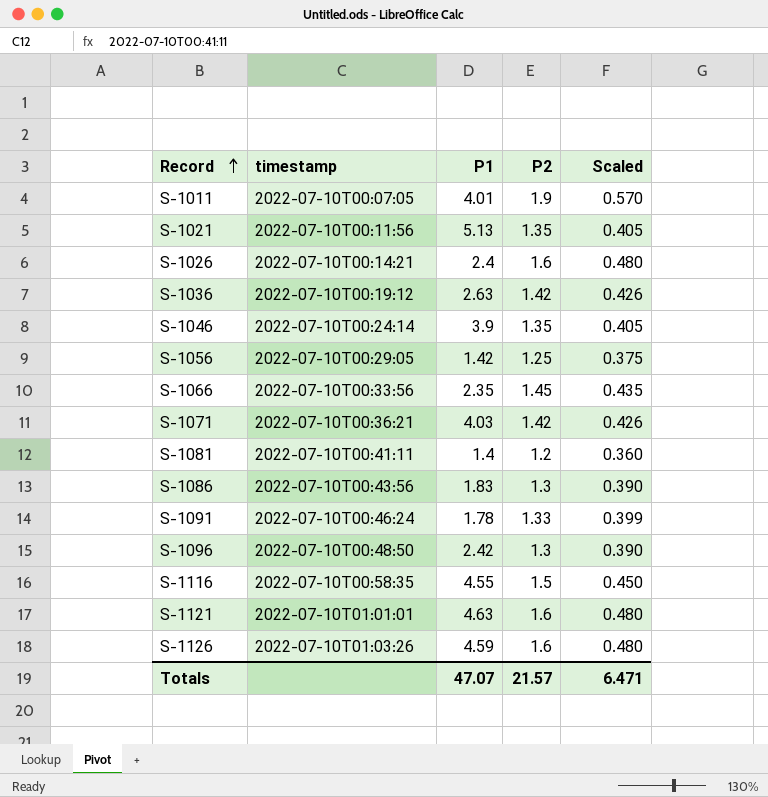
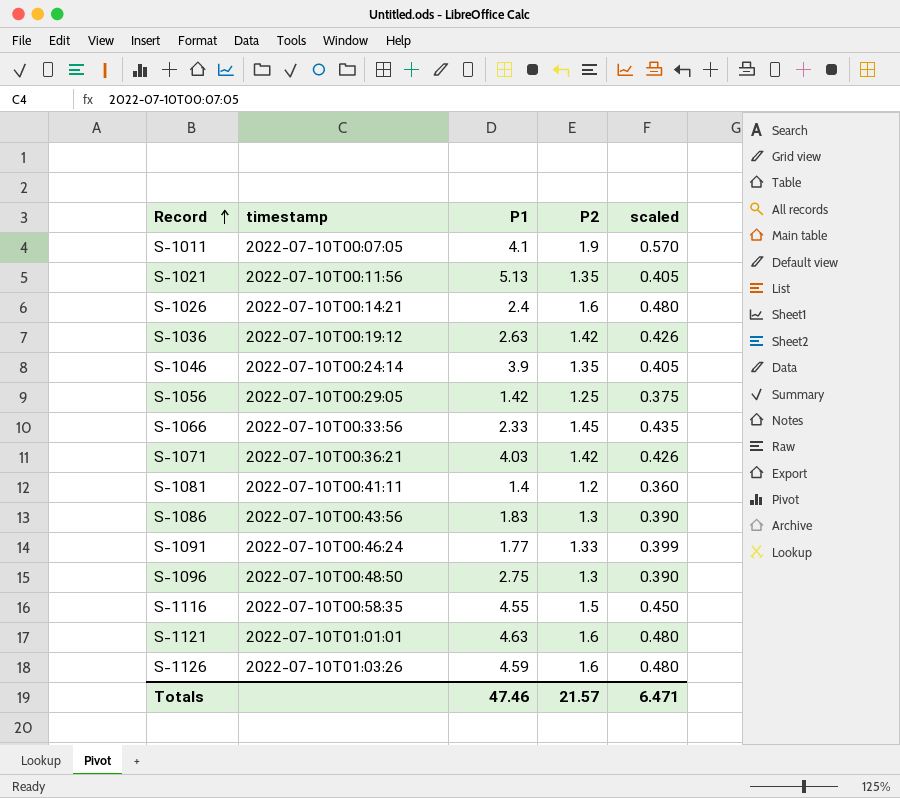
column name: Scaled -> scaled
S-1011 | P1: 4.01 -> 4.1
S-1066 | P1: 2.35 -> 2.33
S-1091 | P1: 1.78 -> 1.77
S-1096 | P1: 2.42 -> 2.75
Totals | P1: 47.07 -> 47.46

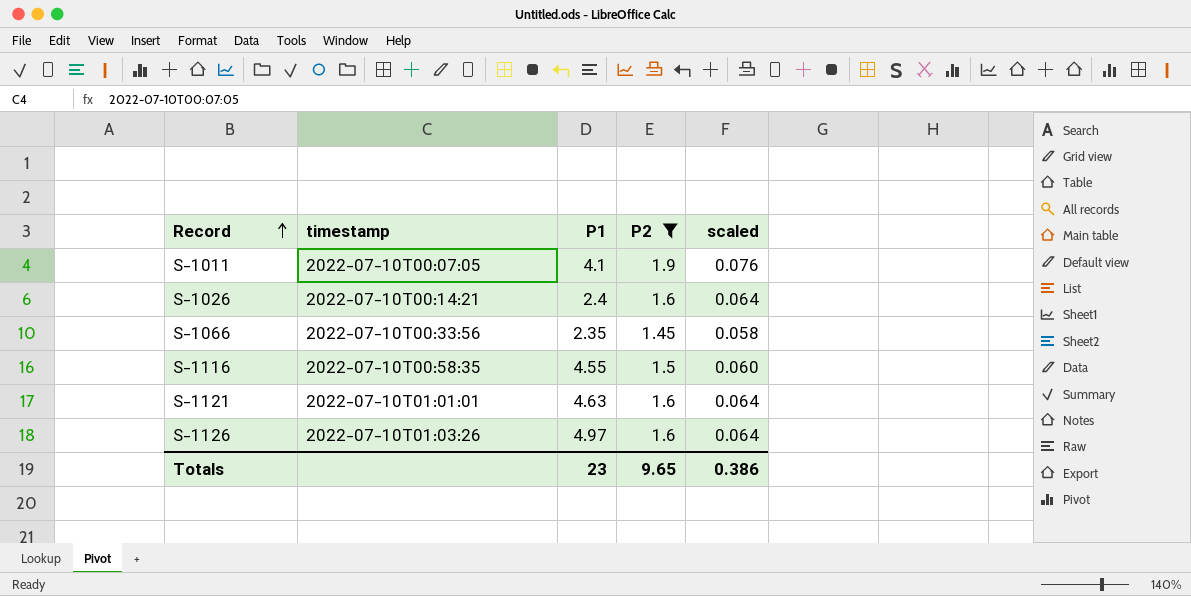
filter: none -> P2 >= 1.45
column scaled | formula: [P2] * 0.3 -> [P2] * 0.04
S-1066 | P1: 2.33 -> 2.35
S-1126 | P1: 4.59 -> 4.97
Totals | P1: 47.46 -> 23
Totals | P2: 21.57 -> 9.65
Totals | scaled: 6.471 -> 0.386

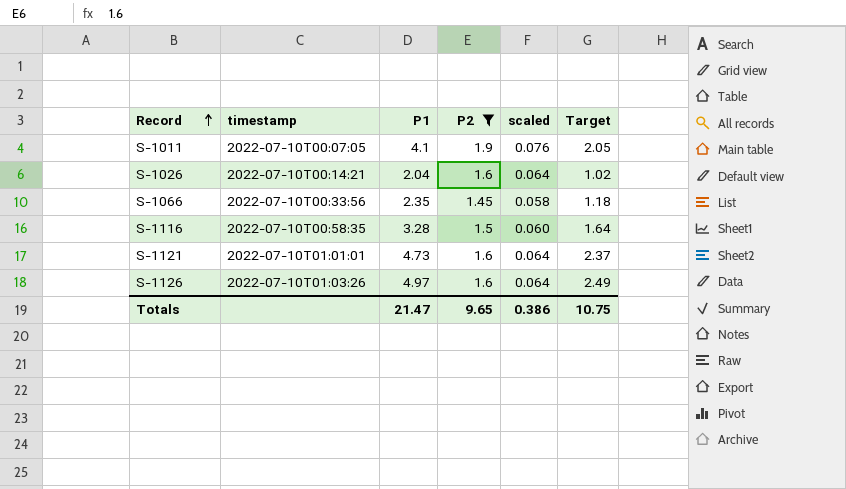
column Target | formula: none -> [P1] * 0.5
S-1026 | P1: 2.4 -> 2.04
S-1116 | P1: 4.55 -> 3.28
S-1121 | P1: 4.63 -> 4.73
Totals | P1: 23 -> 21.47

